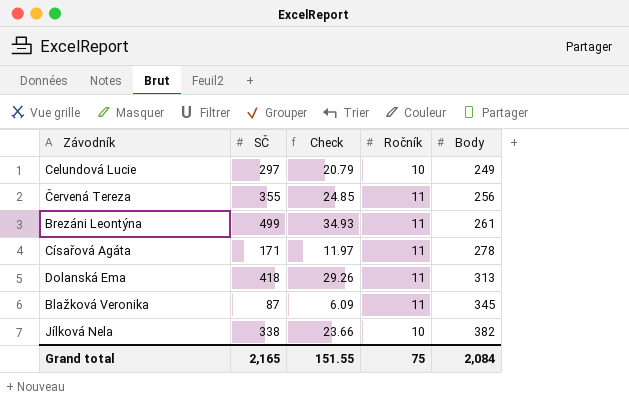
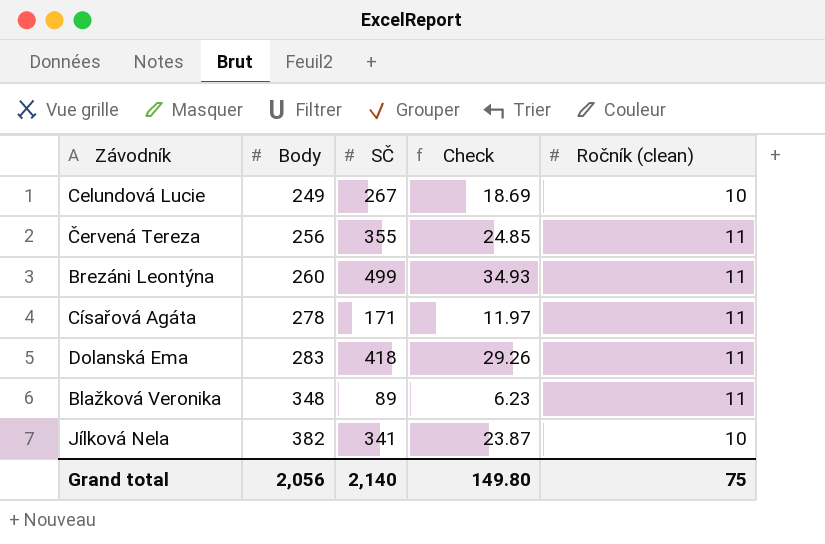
column Body | position: 5 -> 2
column name: Ročník -> Ročník (clean)
Celundová Lucie | SČ: 297 -> 267
Celundová Lucie | Check: 20.79 -> 18.69
Brezáni Leontýna | Body: 261 -> 260
Dolanská Ema | Body: 313 -> 283
Blažková Veronika | Body: 345 -> 348
Blažková Veronika | SČ: 87 -> 89
Blažková Veronika | Check: 6.09 -> 6.23
Jílková Nela | SČ: 338 -> 341
Jílková Nela | Check: 23.66 -> 23.87
Grand total | Body: 2,084 -> 2,056
Grand total | SČ: 2,165 -> 2,140
Grand total | Check: 151.55 -> 149.80

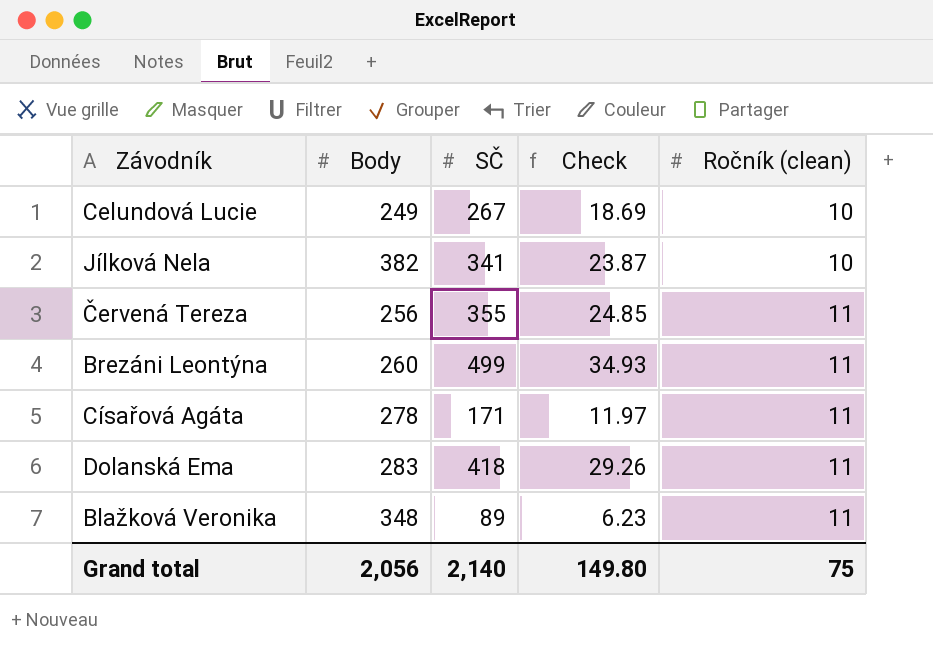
row order: Body ascending -> Ročník (clean) ascending

